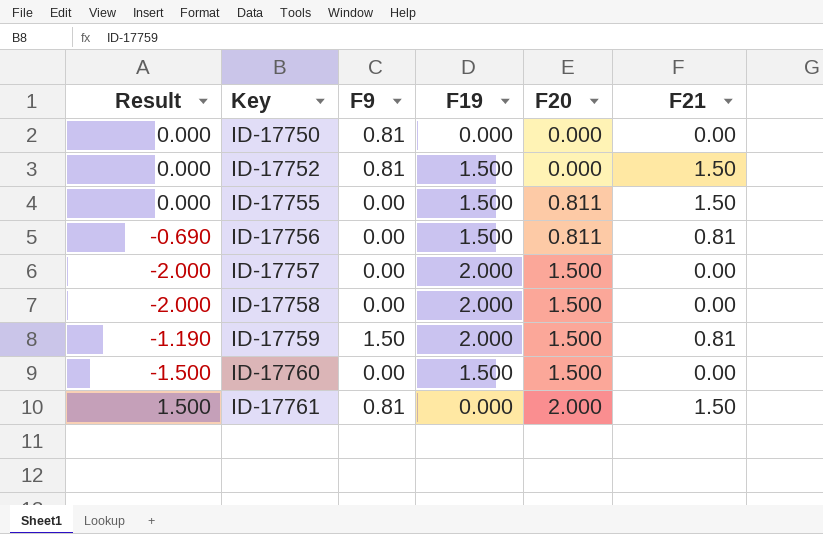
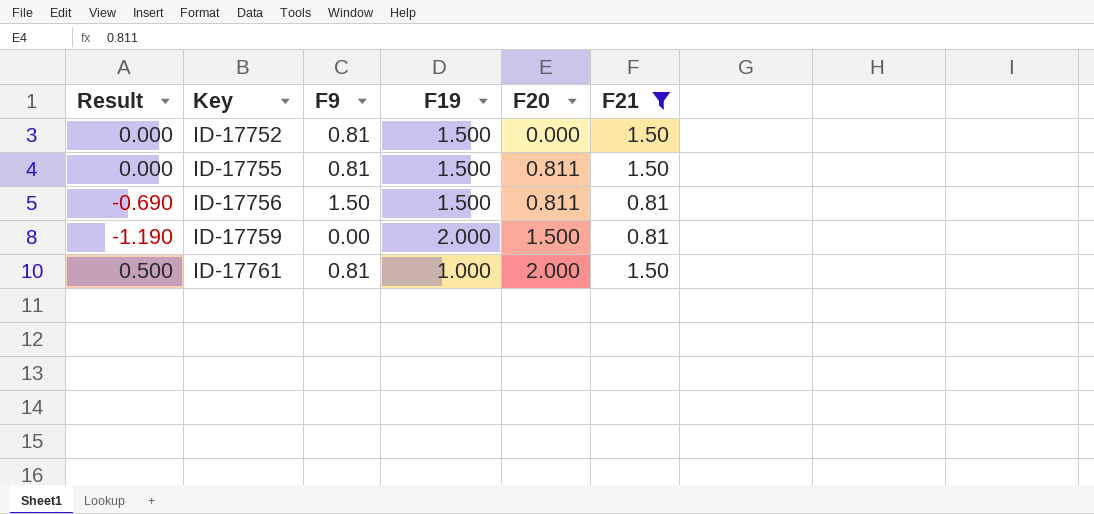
filter: none -> F21 != 0.00
ID-17755 | F9: 0.00 -> 0.81
ID-17756 | F9: 0.00 -> 1.50
ID-17759 | F9: 1.50 -> 0.00
ID-17761 | Result: 1.500 -> 0.500
ID-17761 | F19: 0.000 -> 1.000

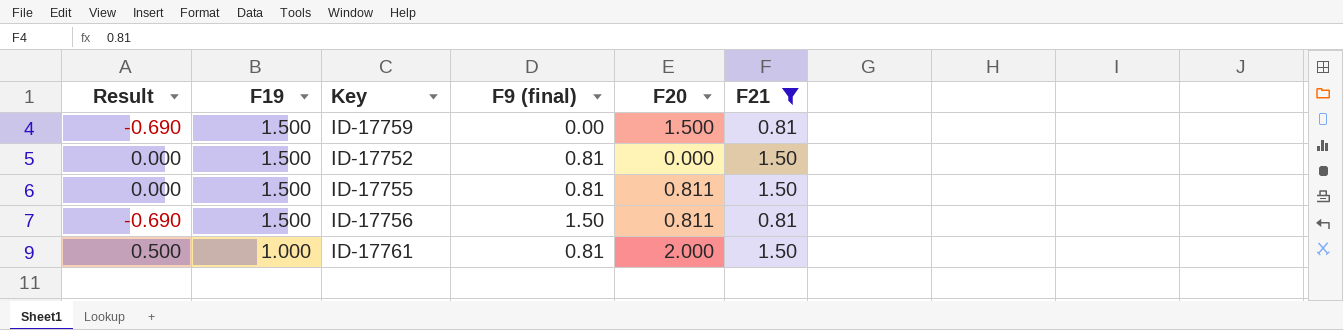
row order: Key ascending -> F19 descending
column F19 | position: 4 -> 2
column name: F9 -> F9 (final)
ID-17759 | Result: -1.190 -> -0.690
ID-17759 | F19: 2.000 -> 1.500

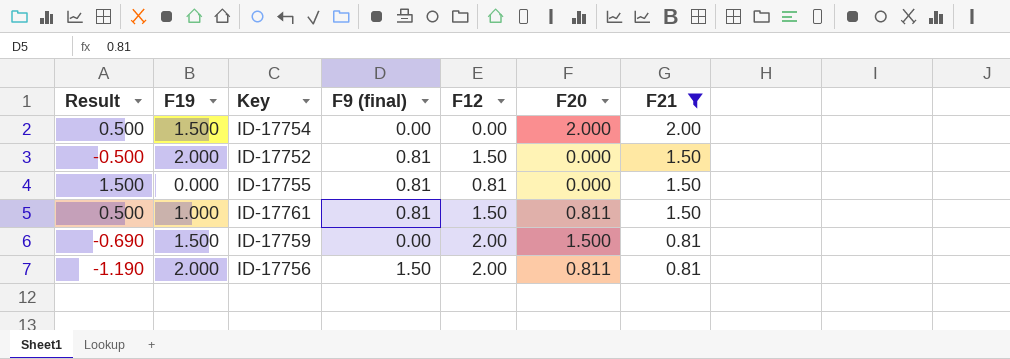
row order: F19 descending -> F21 descending
column F12 | position: none -> 5
row ID-17754: none -> 0.500 | 1.500 | 0.00 | 0.00 | 2.000 | 2.00
ID-17752 | Result: 0.000 -> -0.500
ID-17752 | F19: 1.500 -> 2.000
ID-17755 | Result: 0.000 -> 1.500
ID-17755 | F19: 1.500 -> 0.000
ID-17755 | F20: 0.811 -> 0.000
ID-17761 | F20: 2.000 -> 0.811
ID-17756 | Result: -0.690 -> -1.190
ID-17756 | F19: 1.500 -> 2.000

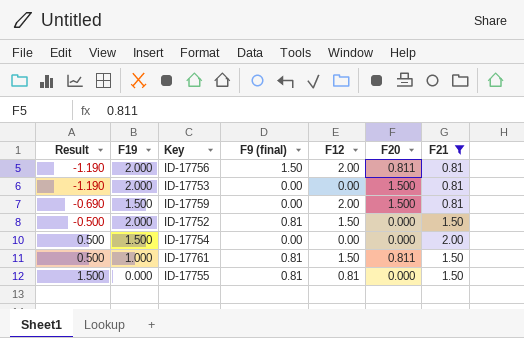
row order: F21 descending -> Result ascending
row ID-17753: none -> -1.190 | 2.000 | 0.00 | 0.00 | 1.500 | 0.81
ID-17754 | F20: 2.000 -> 0.000

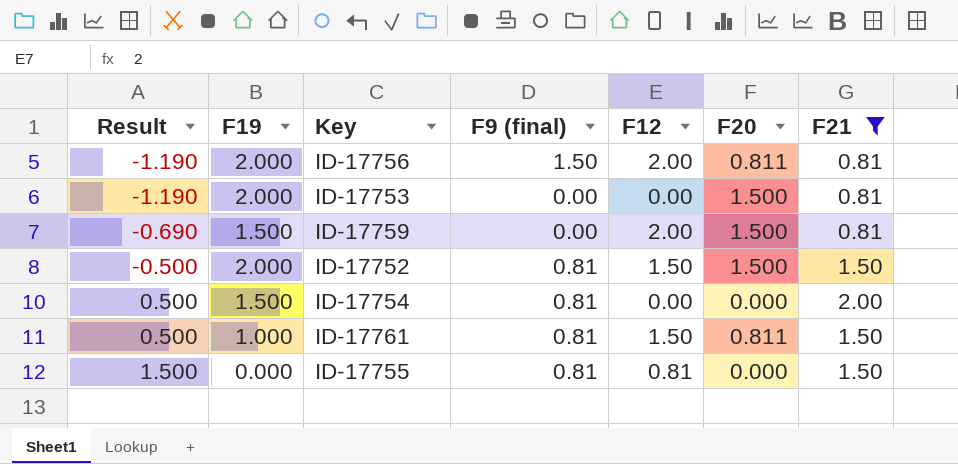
ID-17752 | F20: 0.000 -> 1.500
ID-17754 | F9 (final): 0.00 -> 0.81

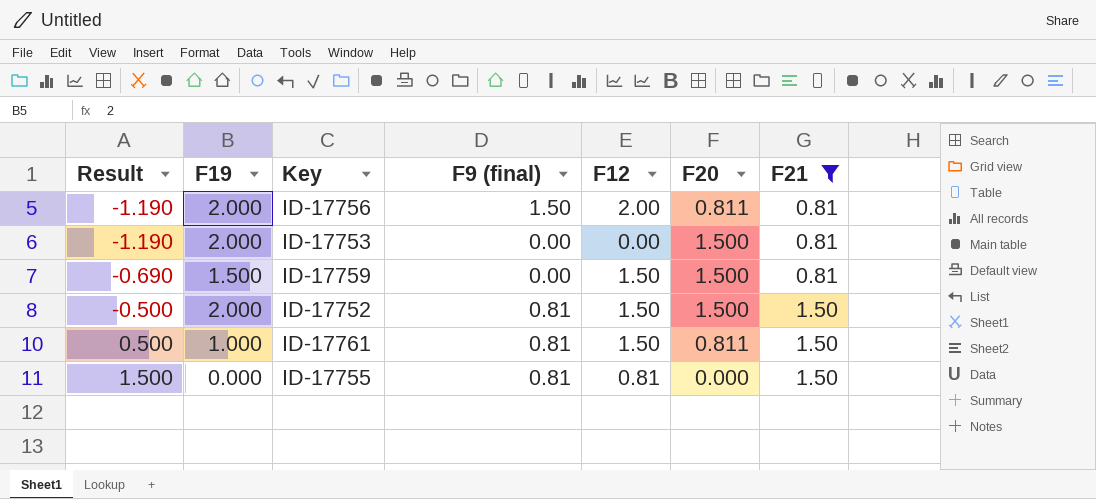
row ID-17754: 0.500 | 1.500 | 0.81 | 0.00 | 0.000 | 2.00 -> none
ID-17759 | F12: 2.00 -> 1.50

